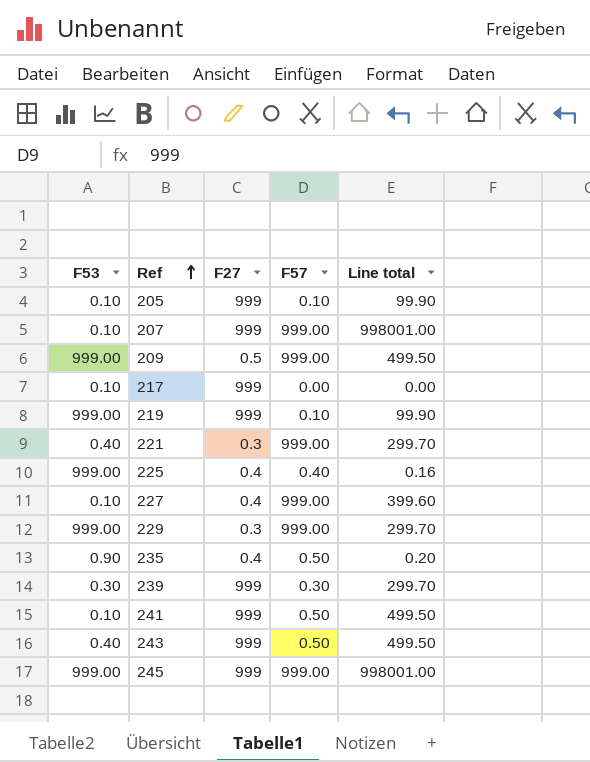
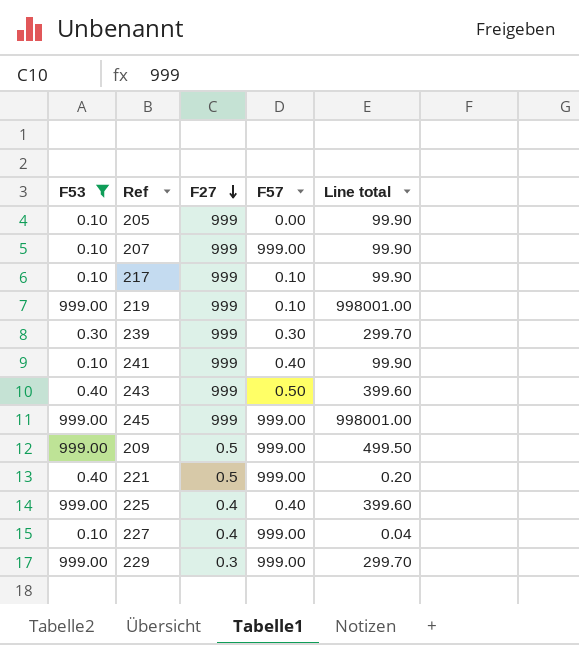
filter: none -> F53 != 0.90
row order: Ref ascending -> F27 descending
column Line total | formula: [F27] * [F57] -> [F53] * [F27]
205 | F57: 0.10 -> 0.00
217 | F57: 0.00 -> 0.10
241 | F57: 0.50 -> 0.40
221 | F27: 0.3 -> 0.5

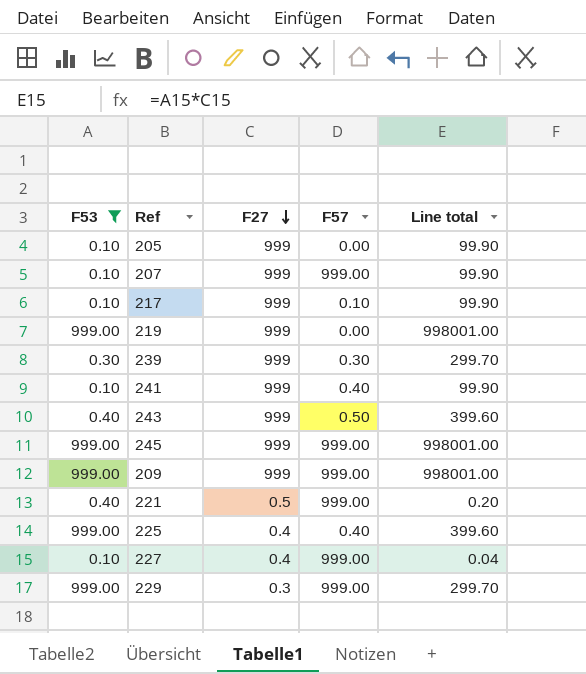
219 | F57: 0.10 -> 0.00
209 | F27: 0.5 -> 999
209 | Line total: 499.50 -> 998001.00

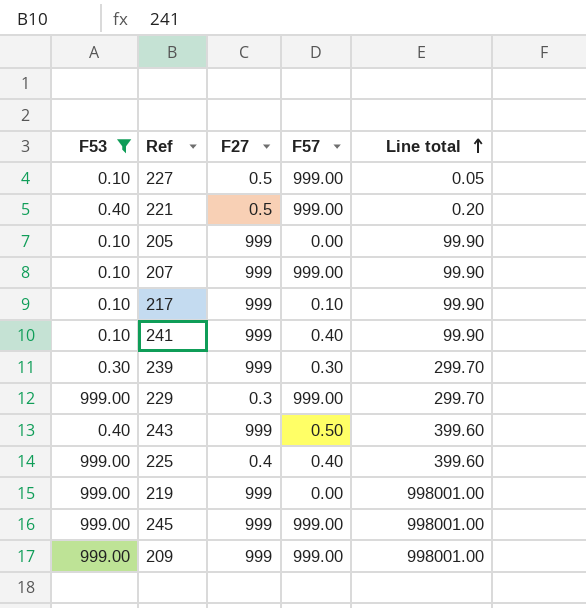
row order: F27 descending -> Line total ascending
227 | F27: 0.4 -> 0.5
227 | Line total: 0.04 -> 0.05

